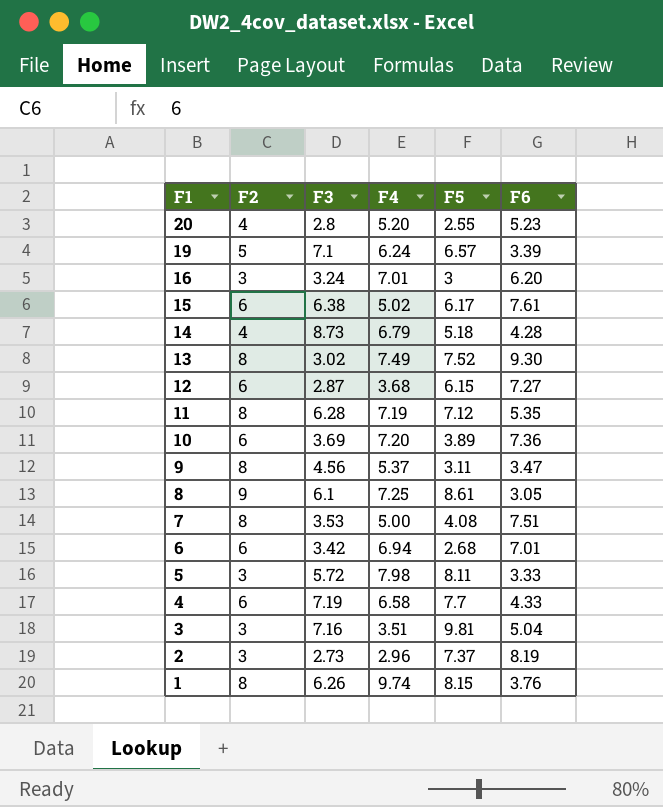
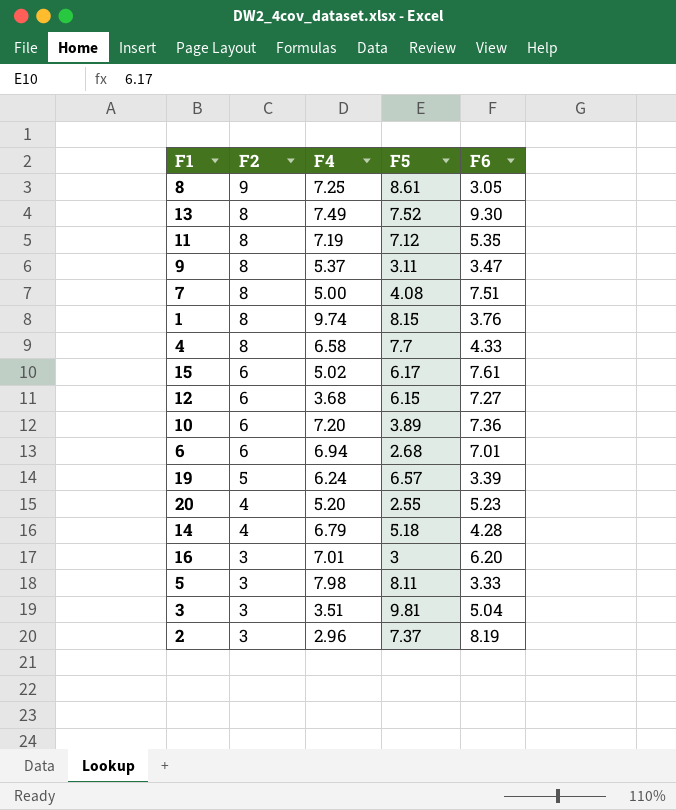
row order: F1 descending -> F2 descending
column F3 | position: 3 -> none
4 | F2: 6 -> 8

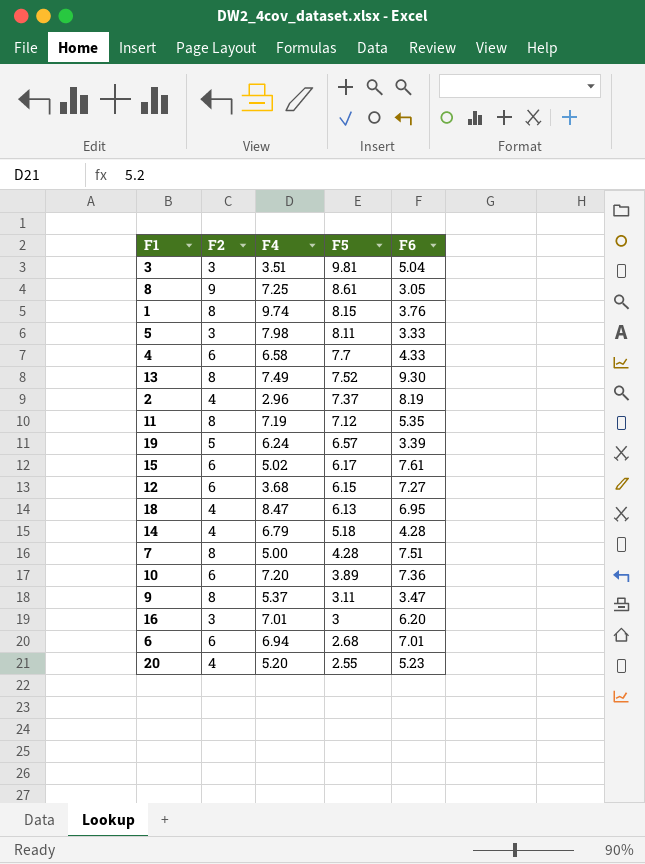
row order: F2 descending -> F5 descending
4 | F2: 8 -> 6
2 | F2: 3 -> 4
row 18: none -> 4 | 8.47 | 6.13 | 6.95
7 | F5: 4.08 -> 4.28

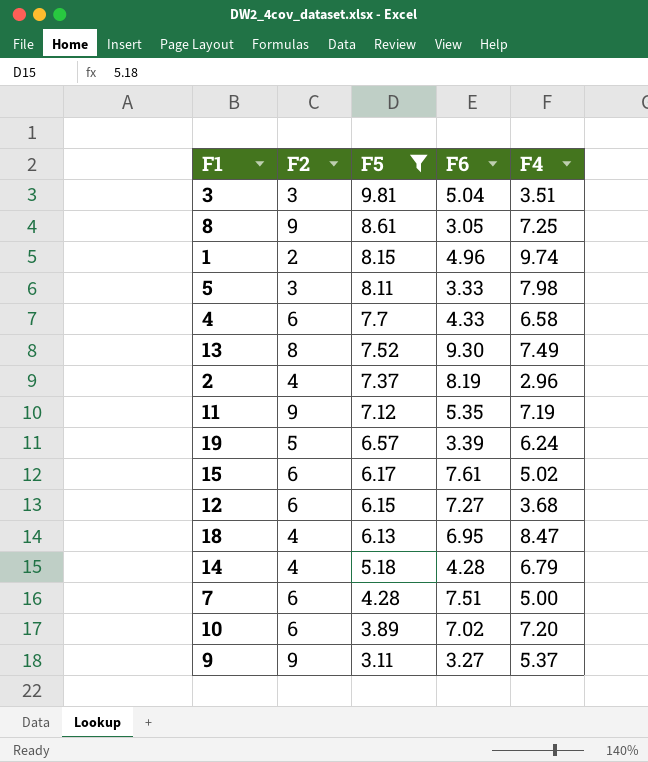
filter: none -> F5 >= 3.11
column F4 | position: 3 -> 5
1 | F2: 8 -> 2
1 | F6: 3.76 -> 4.96
11 | F2: 8 -> 9
7 | F2: 8 -> 6
10 | F6: 7.36 -> 7.02
9 | F2: 8 -> 9
9 | F6: 3.47 -> 3.27

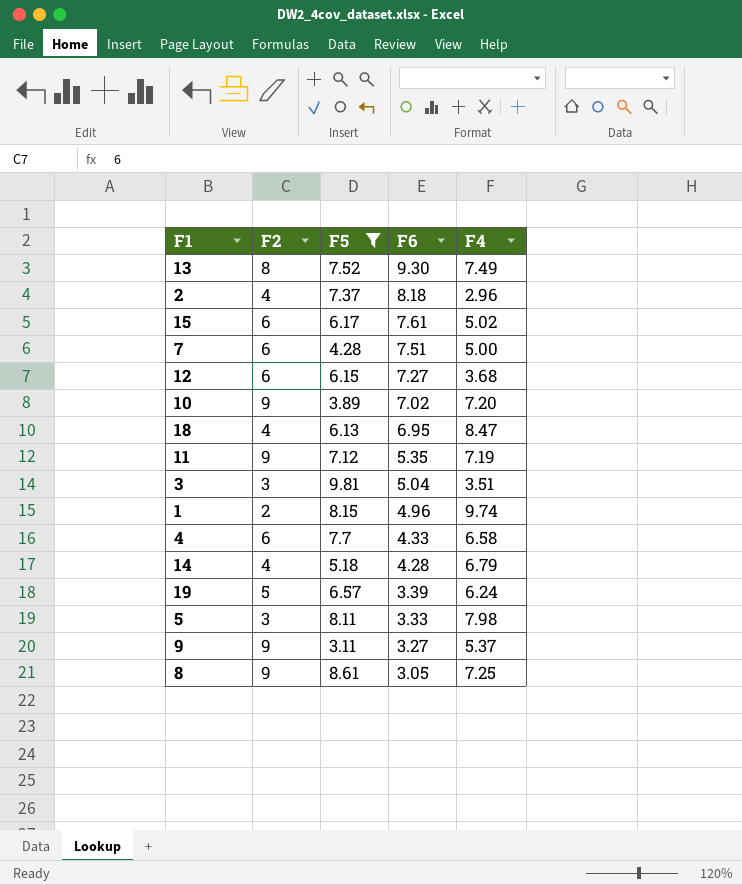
row order: F5 descending -> F6 descending
2 | F6: 8.19 -> 8.18
10 | F2: 6 -> 9

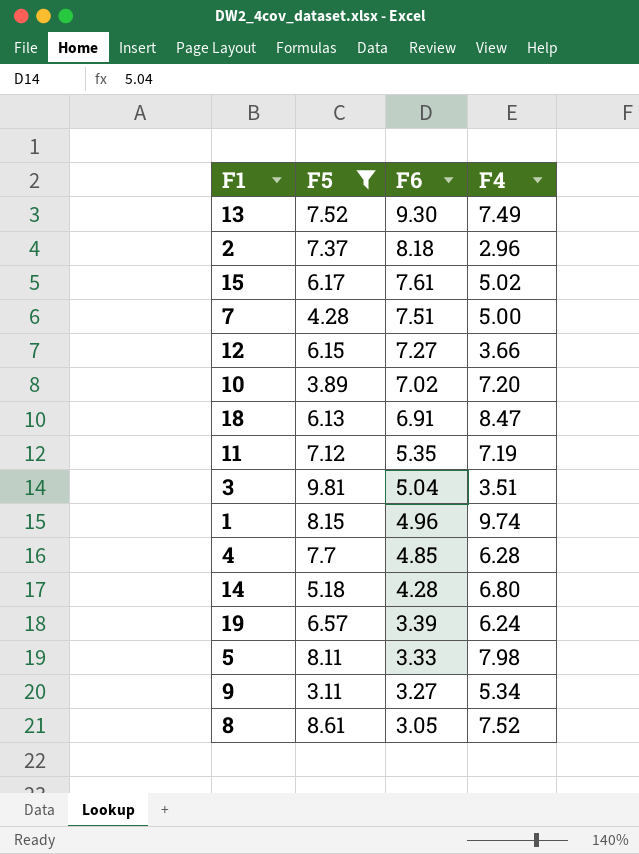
column F2 | position: 2 -> none
12 | F4: 3.68 -> 3.66
18 | F6: 6.95 -> 6.91
4 | F6: 4.33 -> 4.85
4 | F4: 6.58 -> 6.28
14 | F4: 6.79 -> 6.80
9 | F4: 5.37 -> 5.34
8 | F4: 7.25 -> 7.52

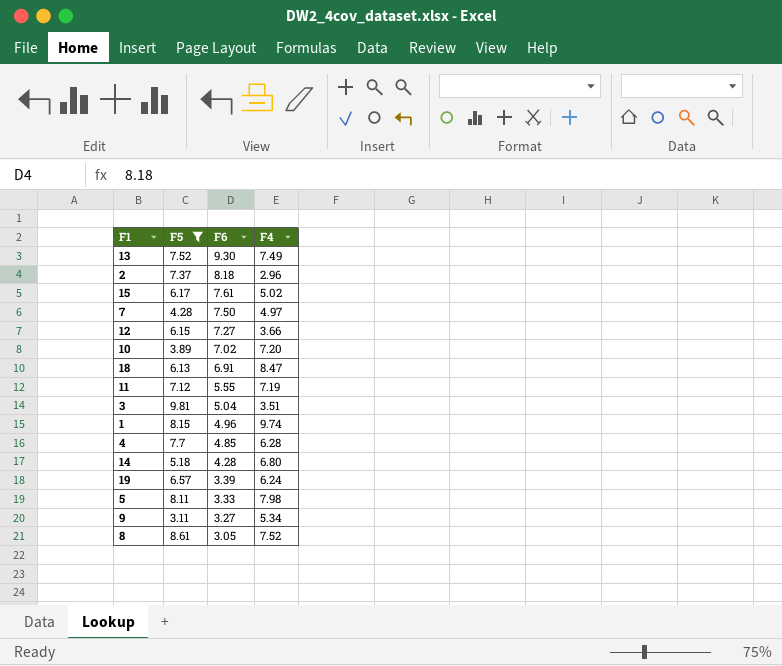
7 | F6: 7.51 -> 7.50
7 | F4: 5.00 -> 4.97
11 | F6: 5.35 -> 5.55

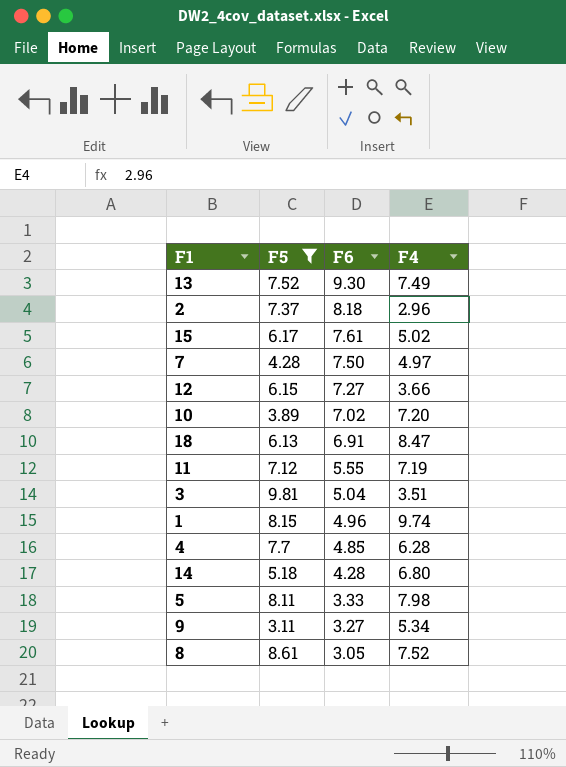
row 19: 6.57 | 3.39 | 6.24 -> none

